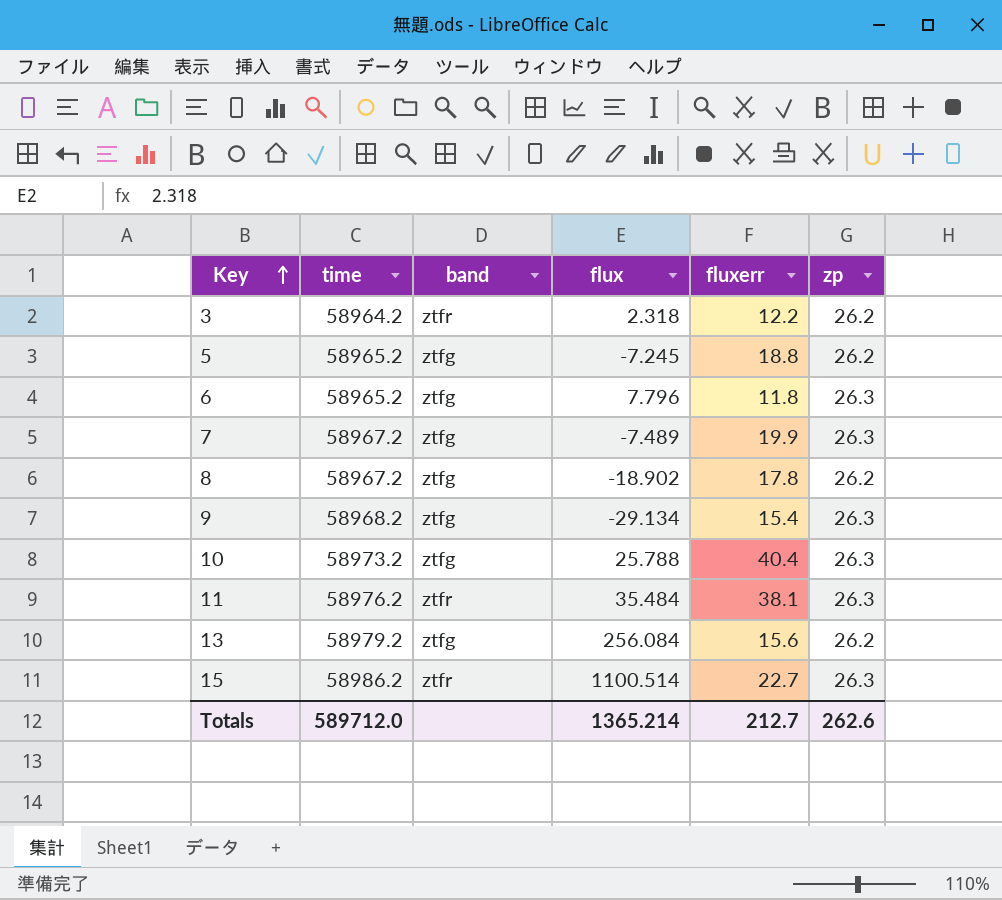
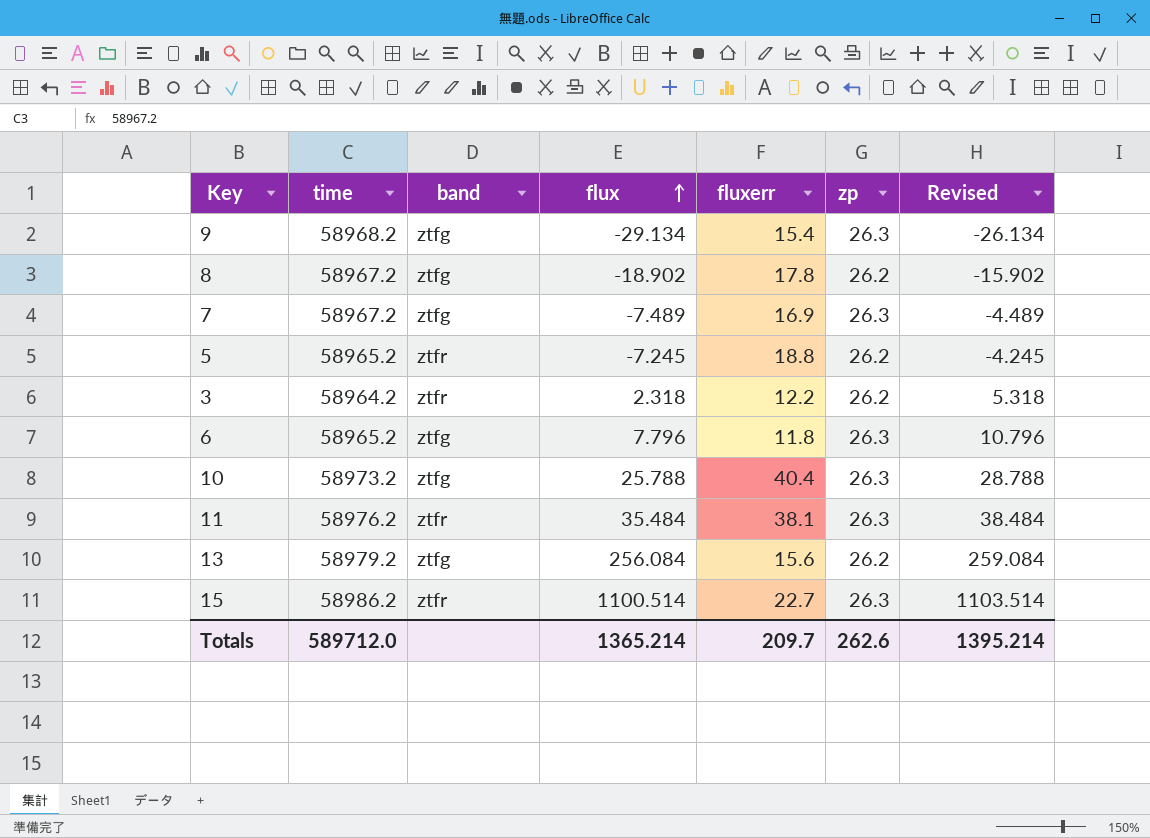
row order: Key ascending -> flux ascending
column Revised | formula: none -> [flux] + 3
7 | fluxerr: 19.9 -> 16.9
5 | band: ztfg -> ztfr
Totals | fluxerr: 212.7 -> 209.7

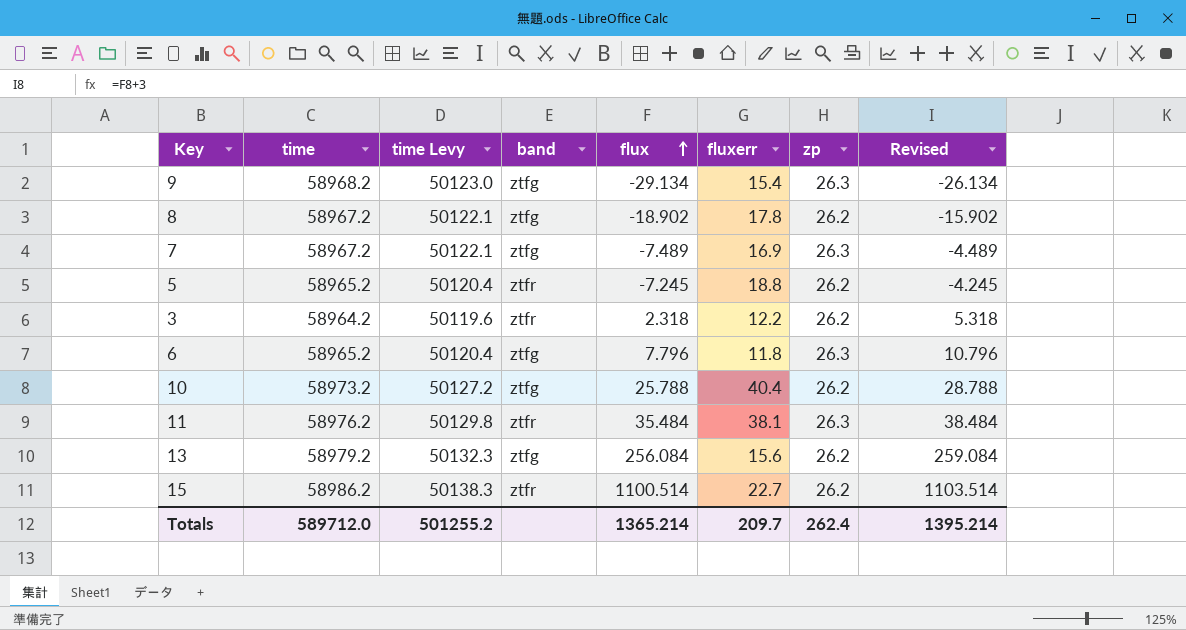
column time Levy | formula: none -> [time] * 0.85
10 | zp: 26.3 -> 26.2
15 | zp: 26.3 -> 26.2
Totals | zp: 262.6 -> 262.4

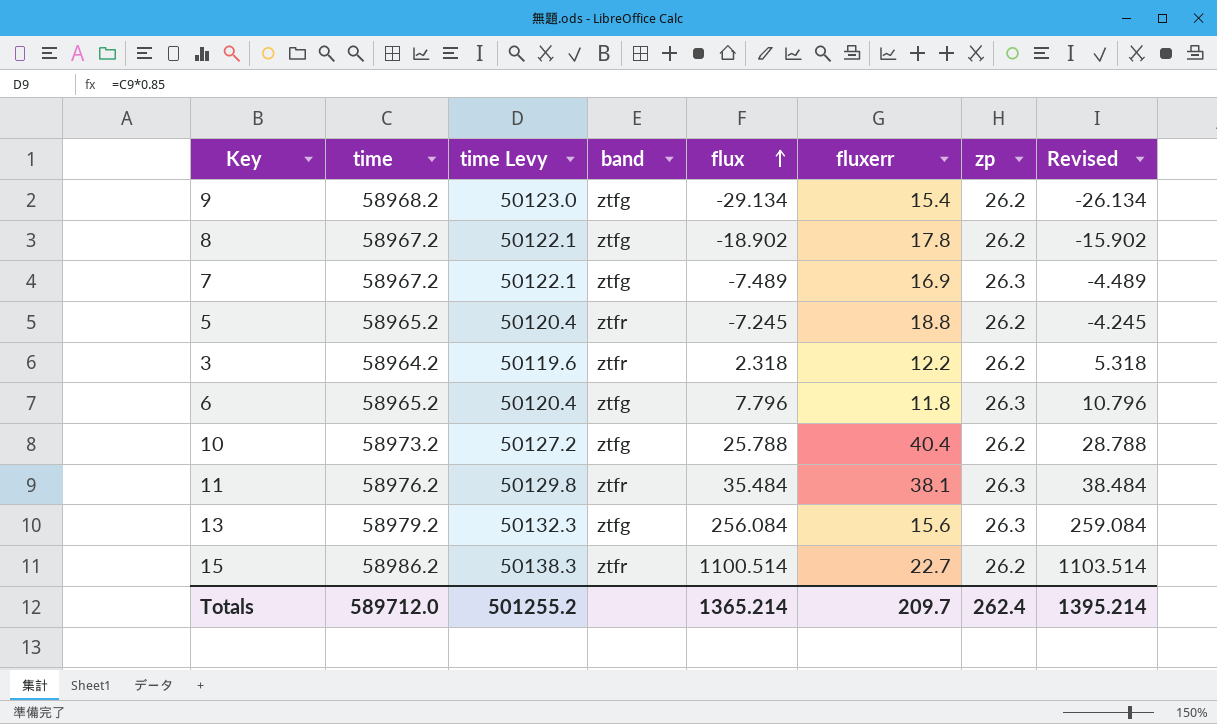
9 | zp: 26.3 -> 26.2
13 | zp: 26.2 -> 26.3

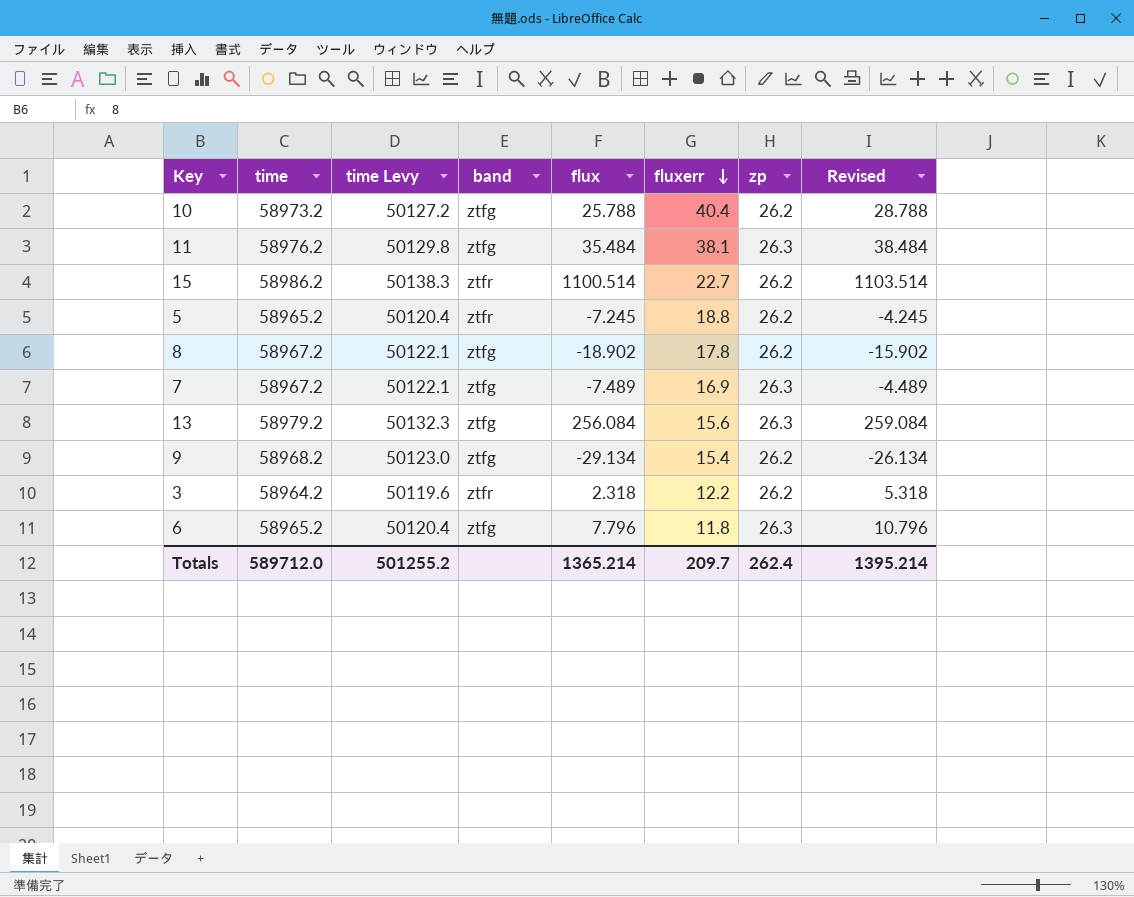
row order: flux ascending -> fluxerr descending
11 | band: ztfr -> ztfg

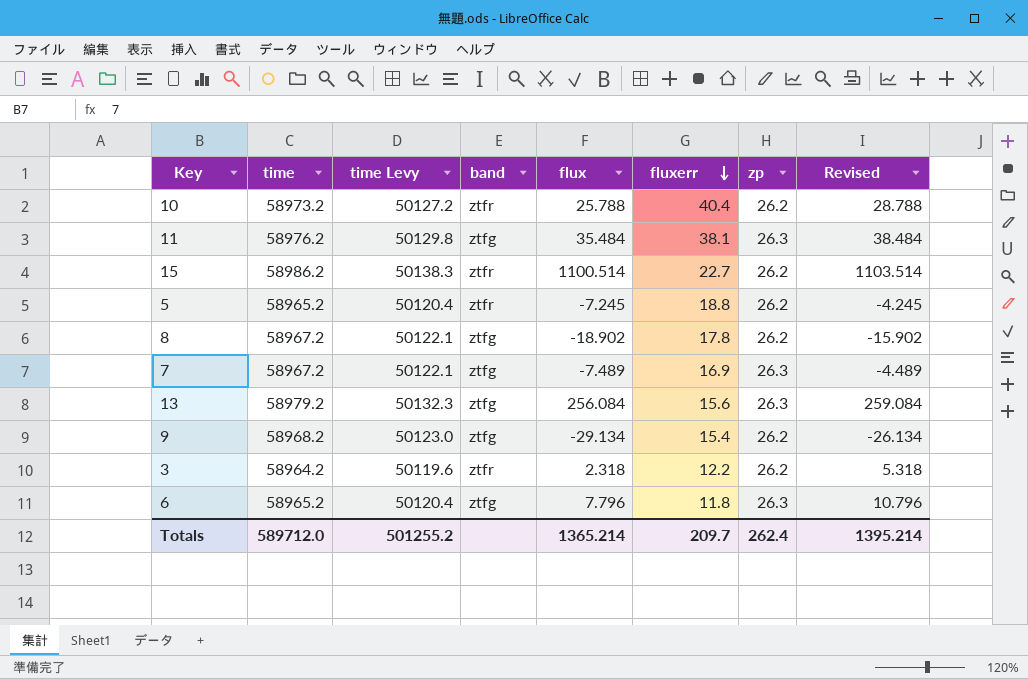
10 | band: ztfg -> ztfr

